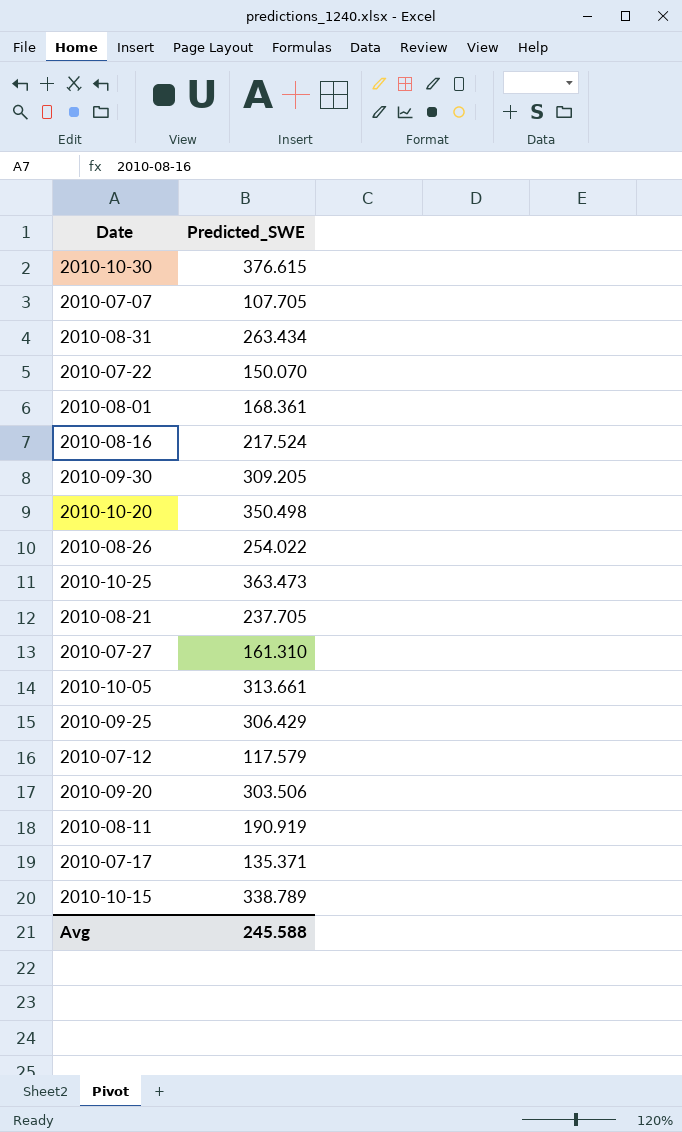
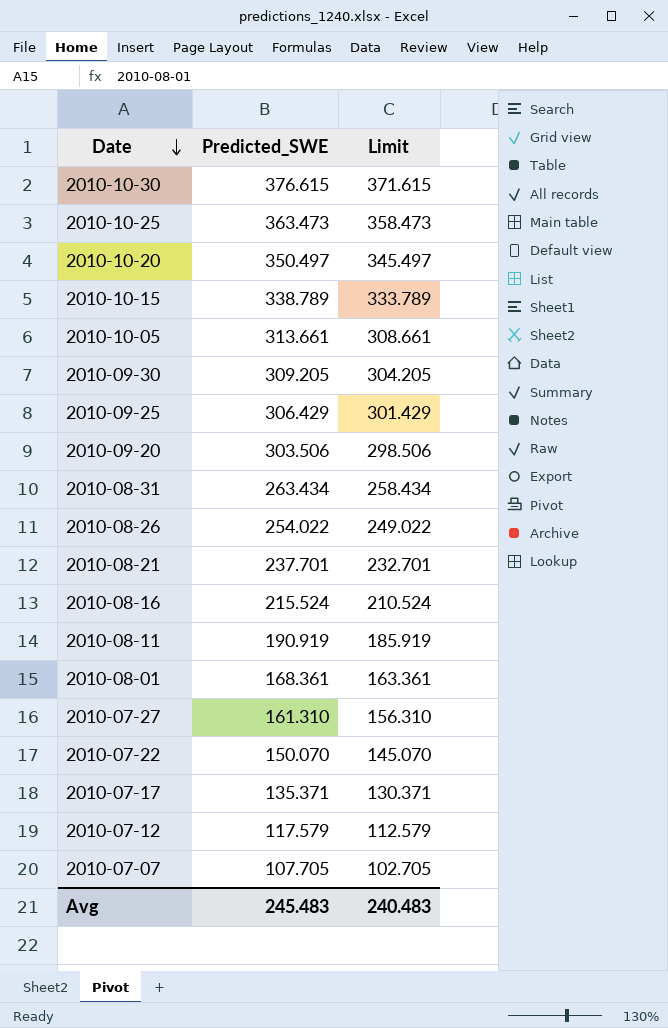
row order: none -> Date descending
column Limit | formula: none -> [Predicted_SWE] - 5
2010-10-20 | Predicted_SWE: 350.498 -> 350.497
2010-08-21 | Predicted_SWE: 237.705 -> 237.701
2010-08-16 | Predicted_SWE: 217.524 -> 215.524
Avg | Predicted_SWE: 245.588 -> 245.483

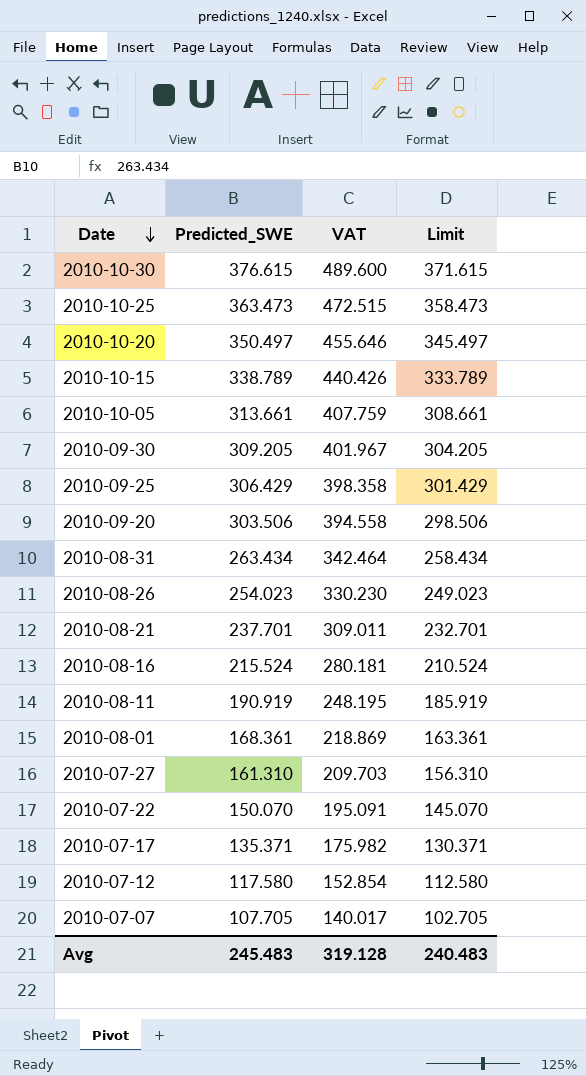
column VAT | formula: none -> [Predicted_SWE] * 1.3
2010-08-26 | Predicted_SWE: 254.022 -> 254.023
2010-08-26 | Limit: 249.022 -> 249.023
2010-07-12 | Predicted_SWE: 117.579 -> 117.580
2010-07-12 | Limit: 112.579 -> 112.580

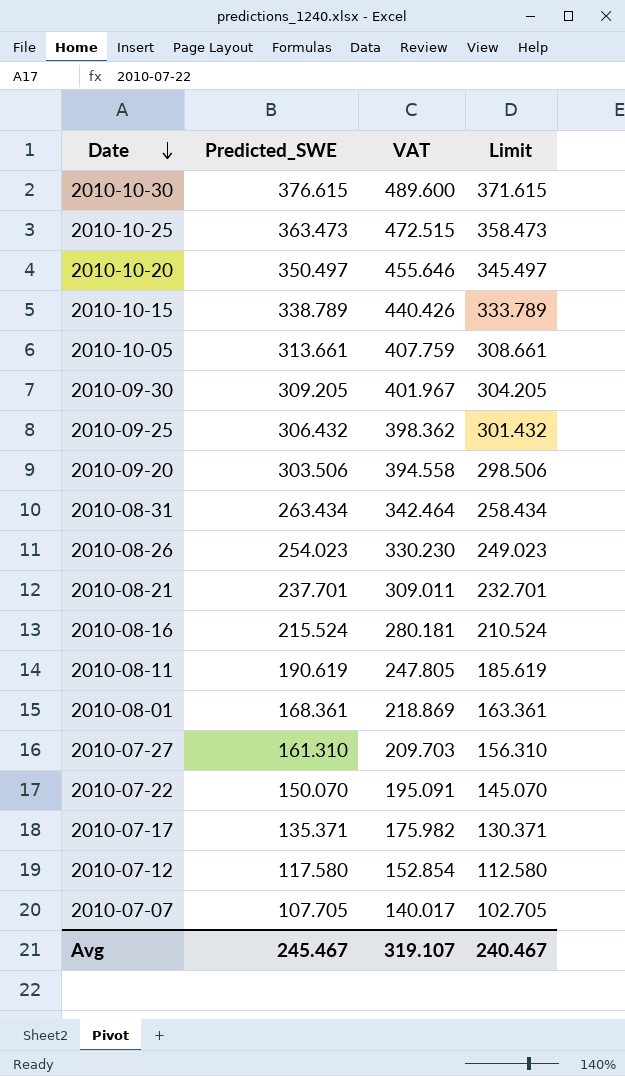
2010-09-25 | Predicted_SWE: 306.429 -> 306.432
2010-09-25 | VAT: 398.358 -> 398.362
2010-09-25 | Limit: 301.429 -> 301.432
2010-08-11 | Predicted_SWE: 190.919 -> 190.619
2010-08-11 | VAT: 248.195 -> 247.805
2010-08-11 | Limit: 185.919 -> 185.619
Avg | Predicted_SWE: 245.483 -> 245.467
Avg | VAT: 319.128 -> 319.107
Avg | Limit: 240.483 -> 240.467

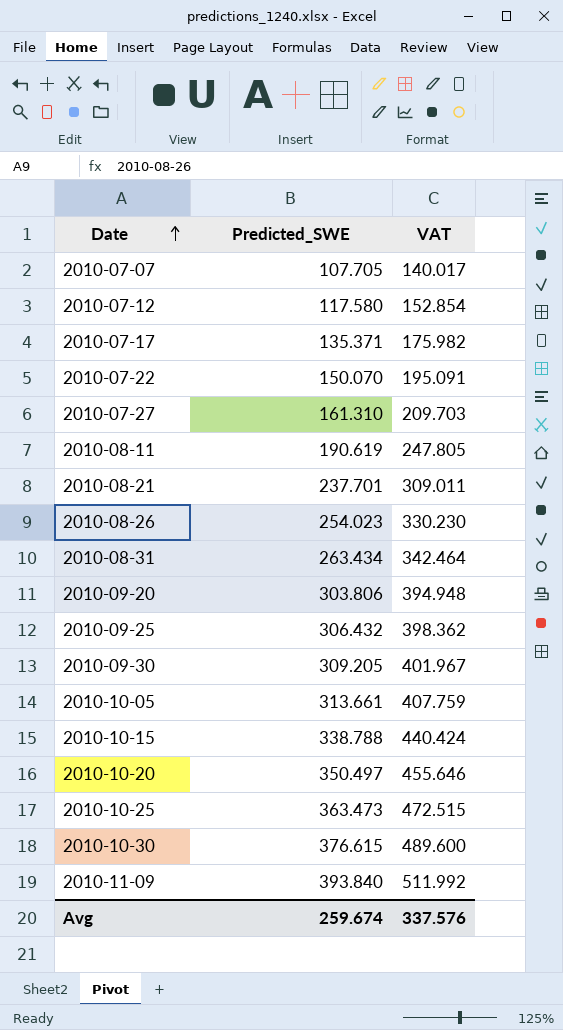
row order: Date descending -> Date ascending
column Limit | formula: [Predicted_SWE] - 5 -> none
row 2010-08-16: 215.524 | 280.181 | 210.524 -> none
row 2010-08-01: 168.361 | 218.869 | 163.361 -> none
2010-09-20 | Predicted_SWE: 303.506 -> 303.806
2010-09-20 | VAT: 394.558 -> 394.948
2010-10-15 | Predicted_SWE: 338.789 -> 338.788
2010-10-15 | VAT: 440.426 -> 440.424
row 2010-11-09: none -> 393.840 | 511.992
Avg | Predicted_SWE: 245.467 -> 259.674
Avg | VAT: 319.107 -> 337.576

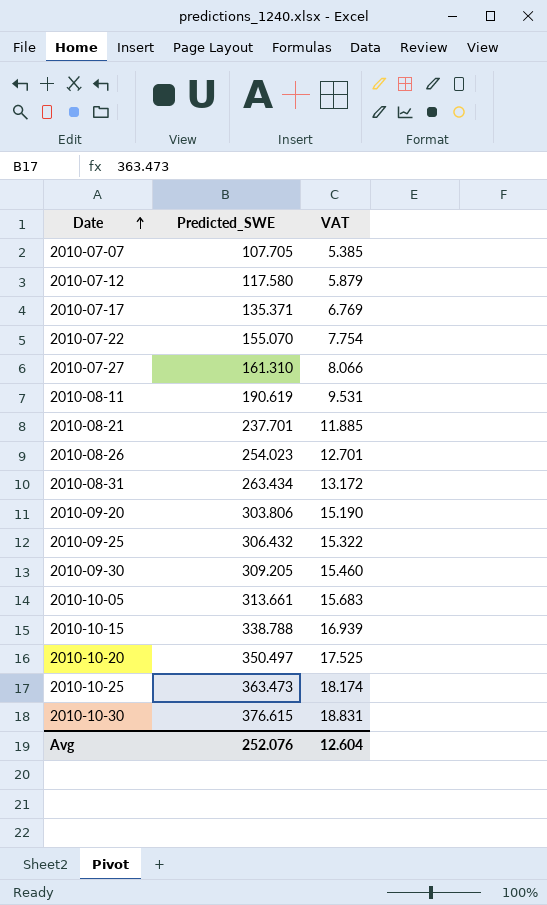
column VAT | formula: [Predicted_SWE] * 1.3 -> [Predicted_SWE] * 0.05
row 2010-11-09: 393.840 | 511.992 -> none
2010-07-22 | Predicted_SWE: 150.070 -> 155.070
Avg | Predicted_SWE: 259.674 -> 252.076
Avg | VAT: 337.576 -> 12.604

